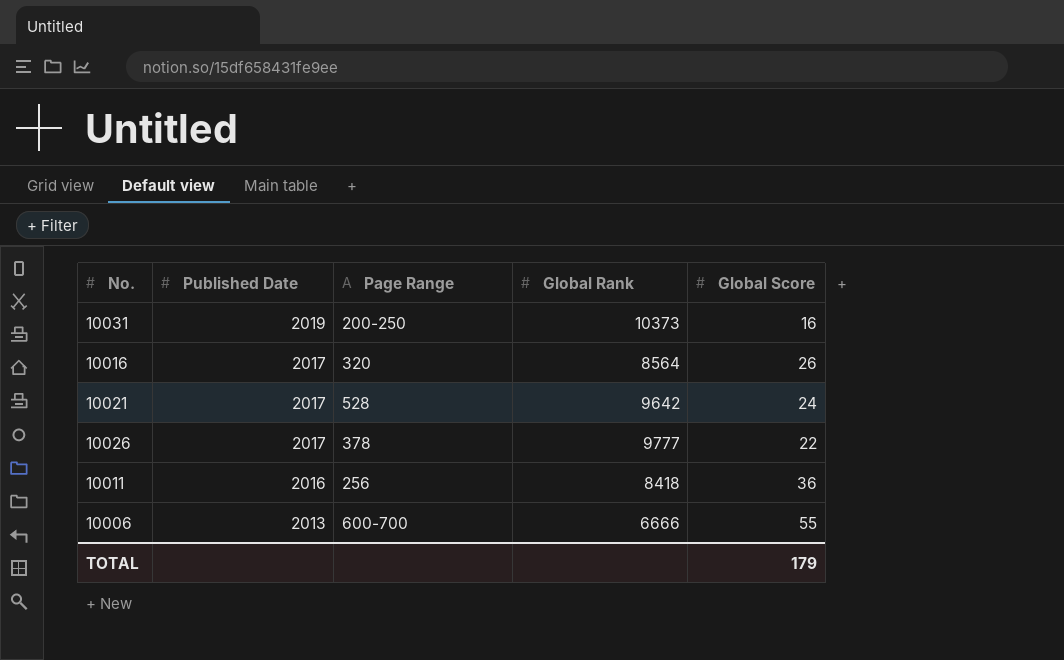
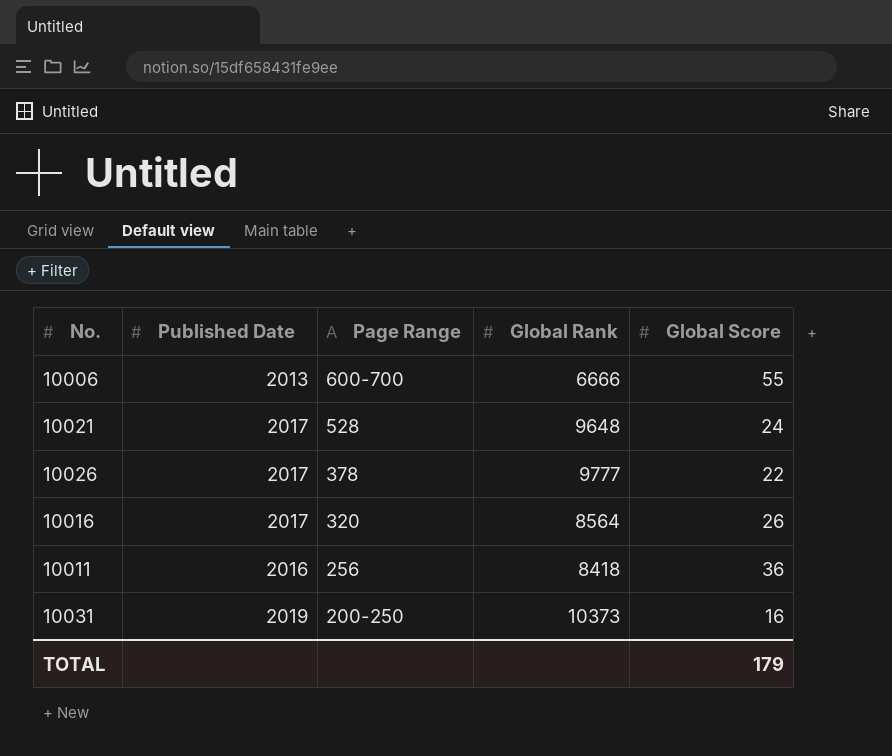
row order: Published Date descending -> Page Range descending
10021 | Global Rank: 9642 -> 9648

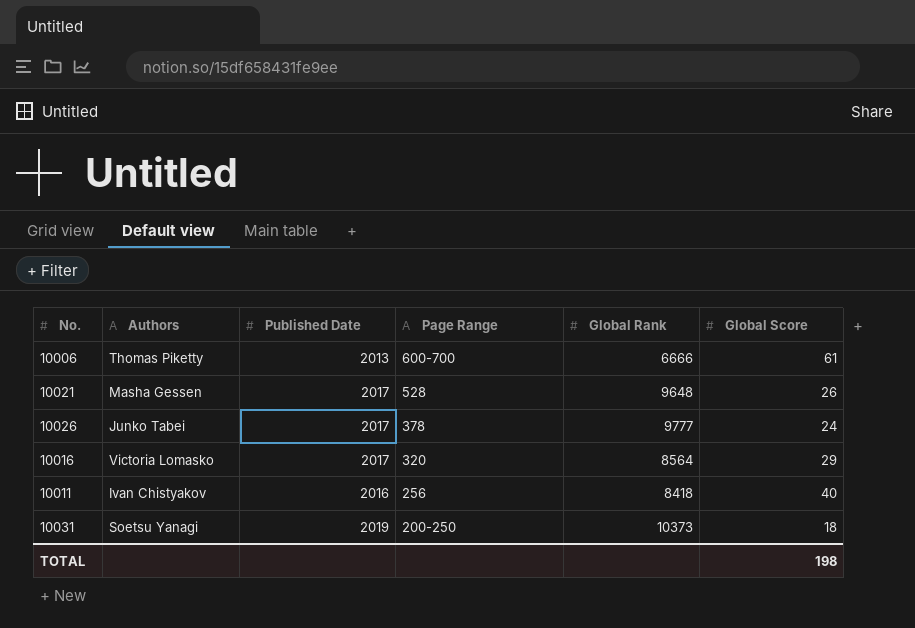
column Authors | position: none -> 2
10006 | Global Score: 55 -> 61
10021 | Global Score: 24 -> 26
10026 | Global Score: 22 -> 24
10016 | Global Score: 26 -> 29
10011 | Global Score: 36 -> 40
10031 | Global Score: 16 -> 18
TOTAL | Global Score: 179 -> 198

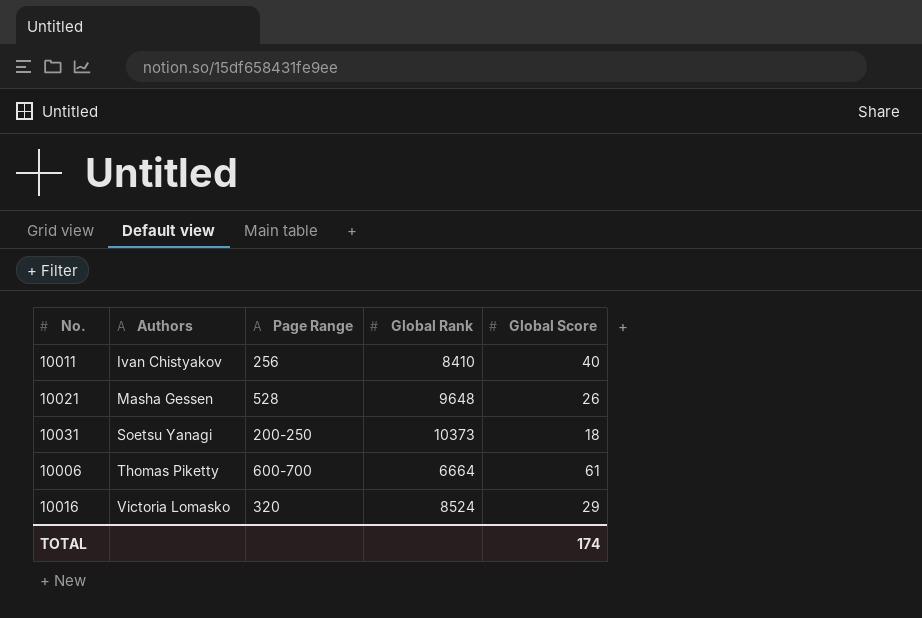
row order: Page Range descending -> Authors ascending
column Published Date | position: 3 -> none
row 10026: Junko Tabei | 2017 | 378 | 9777 | 24 -> none
10011 | Global Rank: 8418 -> 8410
10006 | Global Rank: 6666 -> 6664
10016 | Global Rank: 8564 -> 8524
TOTAL | Global Score: 198 -> 174

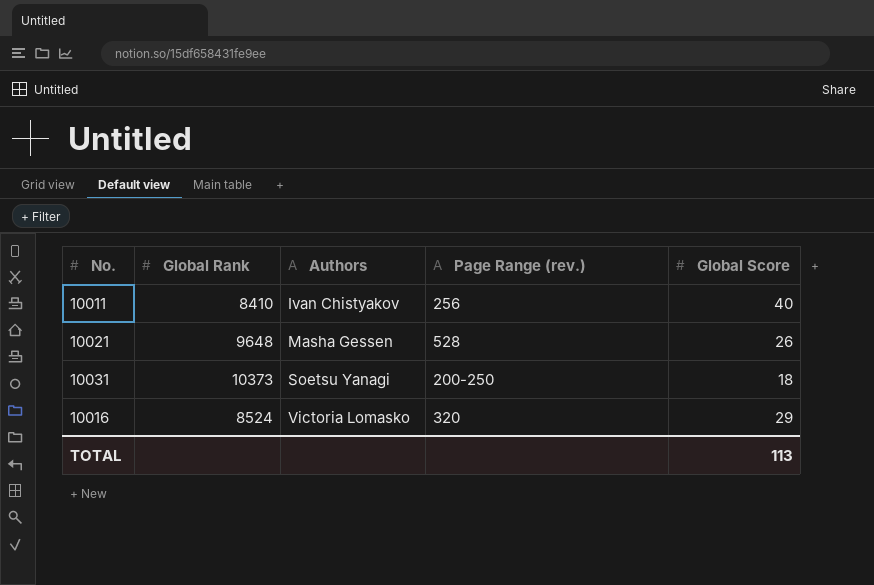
column Global Rank | position: 4 -> 2
column name: Page Range -> Page Range (rev.)
row 10006: Thomas Piketty | 600-700 | 6664 | 61 -> none
TOTAL | Global Score: 174 -> 113

